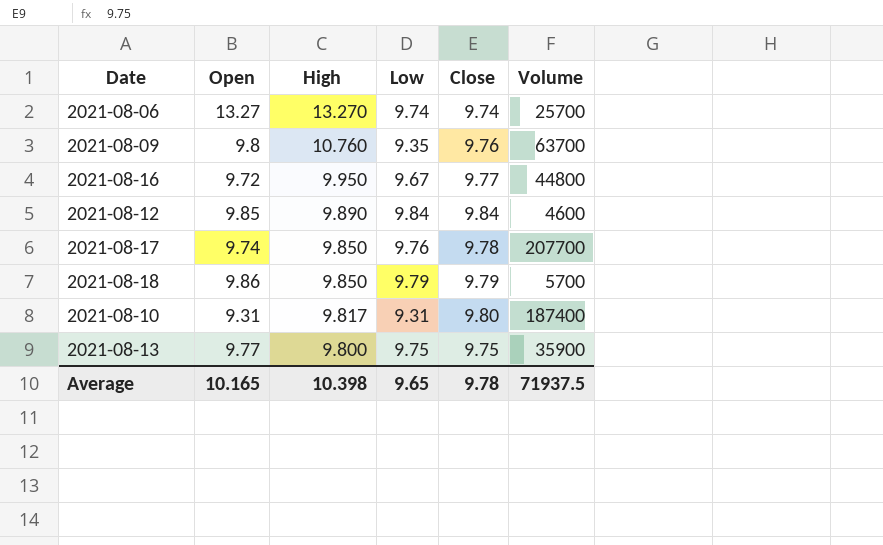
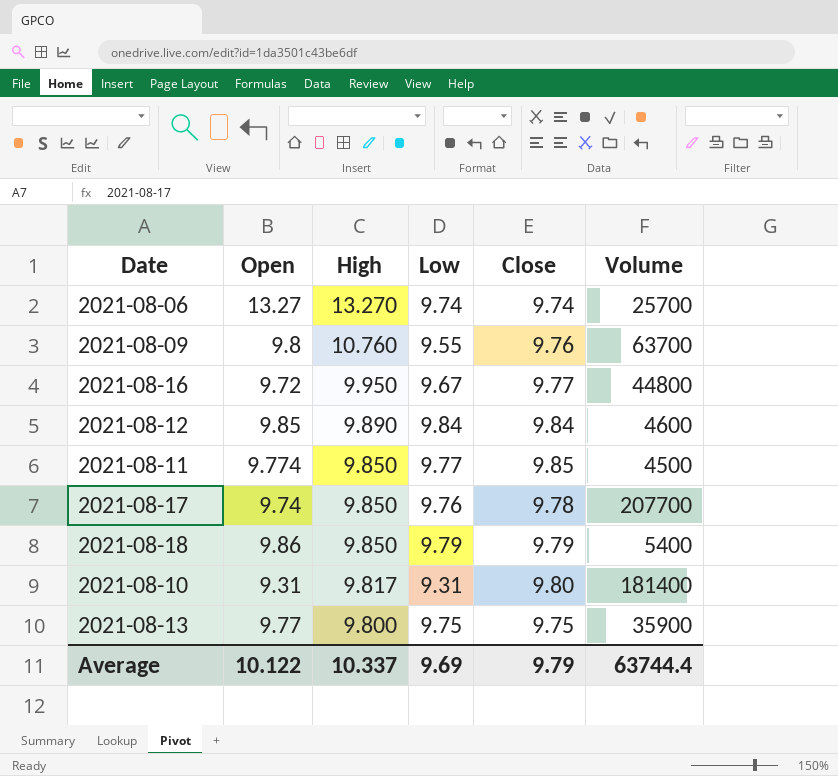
2021-08-09 | Low: 9.35 -> 9.55
row 2021-08-11: none -> 9.774 | 9.850 | 9.77 | 9.85 | 4500
2021-08-18 | Volume: 5700 -> 5400
2021-08-10 | Volume: 187400 -> 181400
Average | Open: 10.165 -> 10.122
Average | High: 10.398 -> 10.337
Average | Low: 9.65 -> 9.69
Average | Close: 9.78 -> 9.79
Average | Volume: 71937.5 -> 63744.4

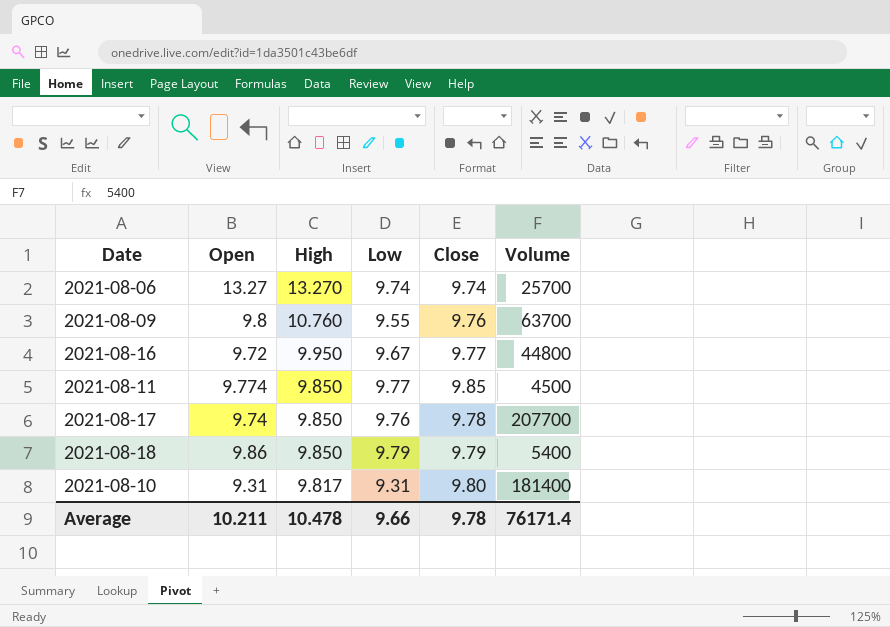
row 2021-08-12: 9.85 | 9.890 | 9.84 | 9.84 | 4600 -> none
row 2021-08-13: 9.77 | 9.800 | 9.75 | 9.75 | 35900 -> none
Average | Open: 10.122 -> 10.211
Average | High: 10.337 -> 10.478
Average | Low: 9.69 -> 9.66
Average | Close: 9.79 -> 9.78
Average | Volume: 63744.4 -> 76171.4

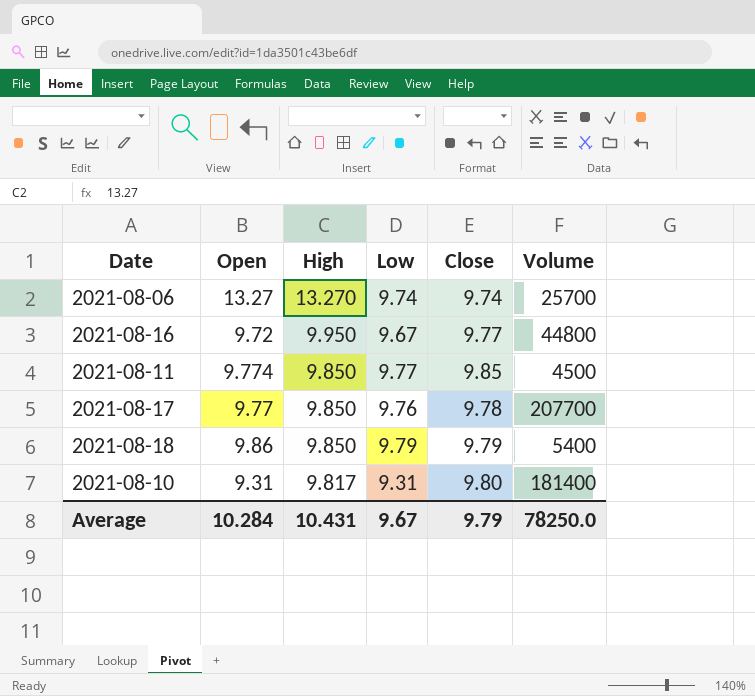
row 2021-08-09: 9.8 | 10.760 | 9.55 | 9.76 | 63700 -> none
2021-08-17 | Open: 9.74 -> 9.77
Average | Open: 10.211 -> 10.284
Average | High: 10.478 -> 10.431
Average | Low: 9.66 -> 9.67
Average | Close: 9.78 -> 9.79
Average | Volume: 76171.4 -> 78250.0

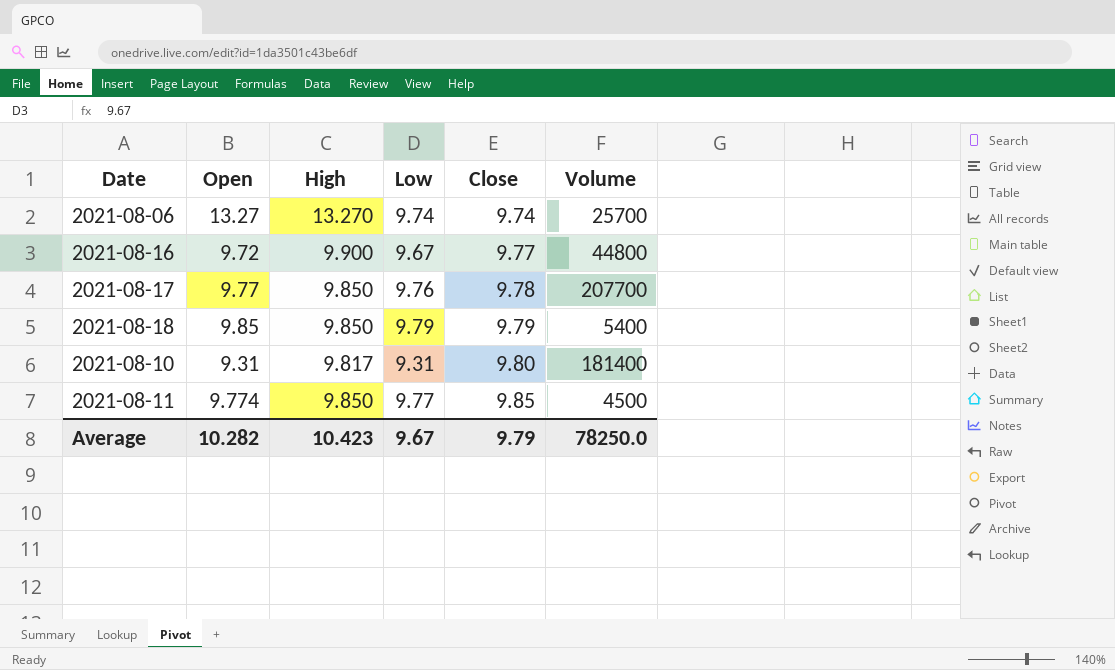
row order: High descending -> Close ascending
2021-08-16 | High: 9.950 -> 9.900
2021-08-18 | Open: 9.86 -> 9.85
Average | Open: 10.284 -> 10.282
Average | High: 10.431 -> 10.423

